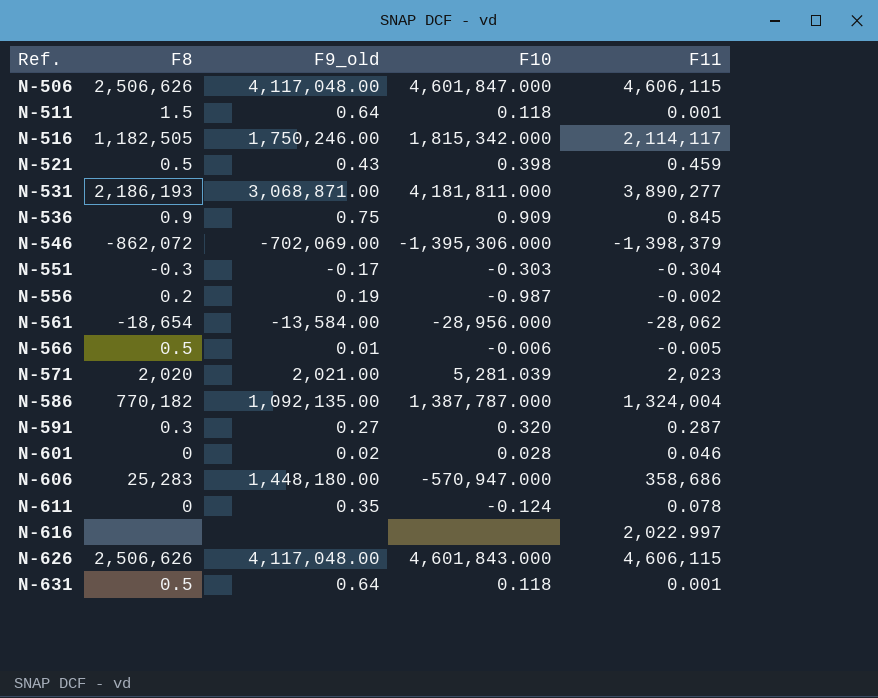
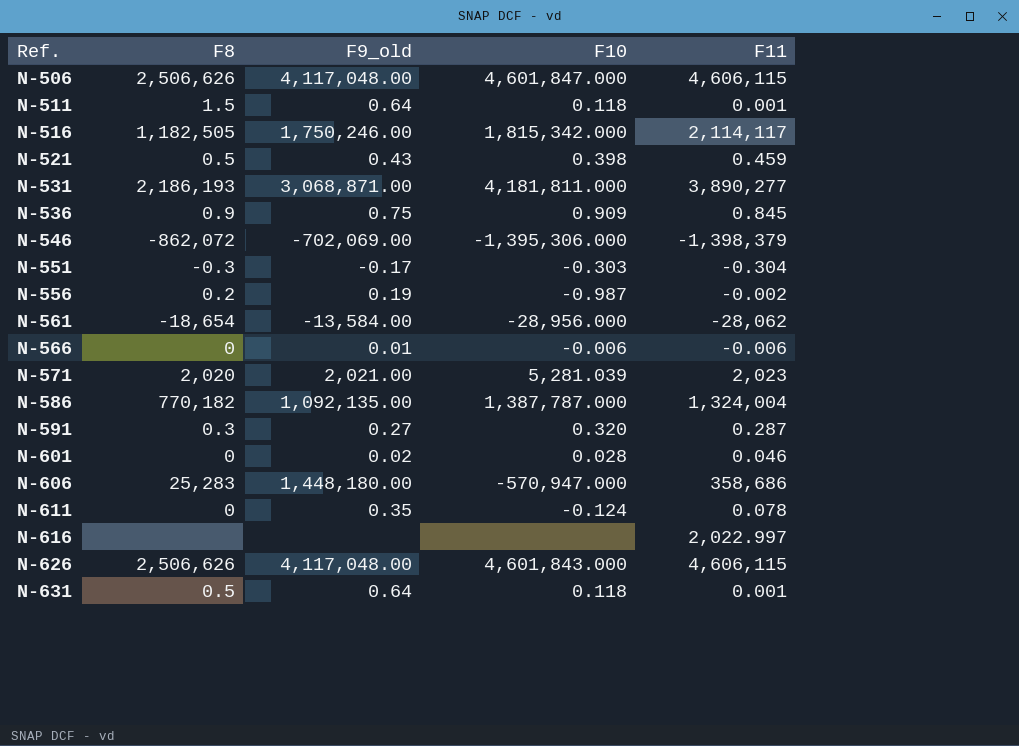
N-566 | F8: 0.5 -> 0
N-566 | F11: -0.005 -> -0.006

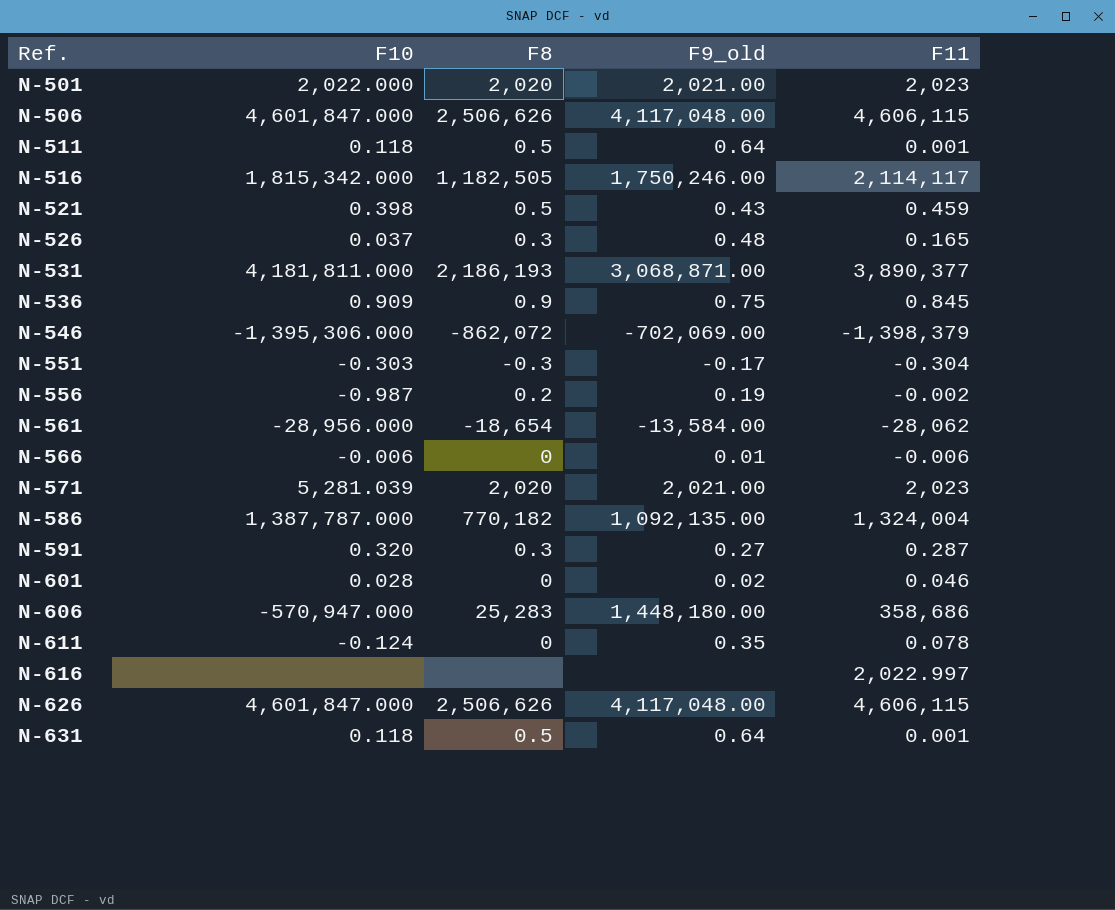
column F10 | position: 4 -> 2
row N-501: none -> 2,022.000 | 2,020 | 2,021.00 | 2,023
N-511 | F8: 1.5 -> 0.5
row N-526: none -> 0.037 | 0.3 | 0.48 | 0.165
N-531 | F11: 3,890,277 -> 3,890,377
N-626 | F10: 4,601,843.000 -> 4,601,847.000

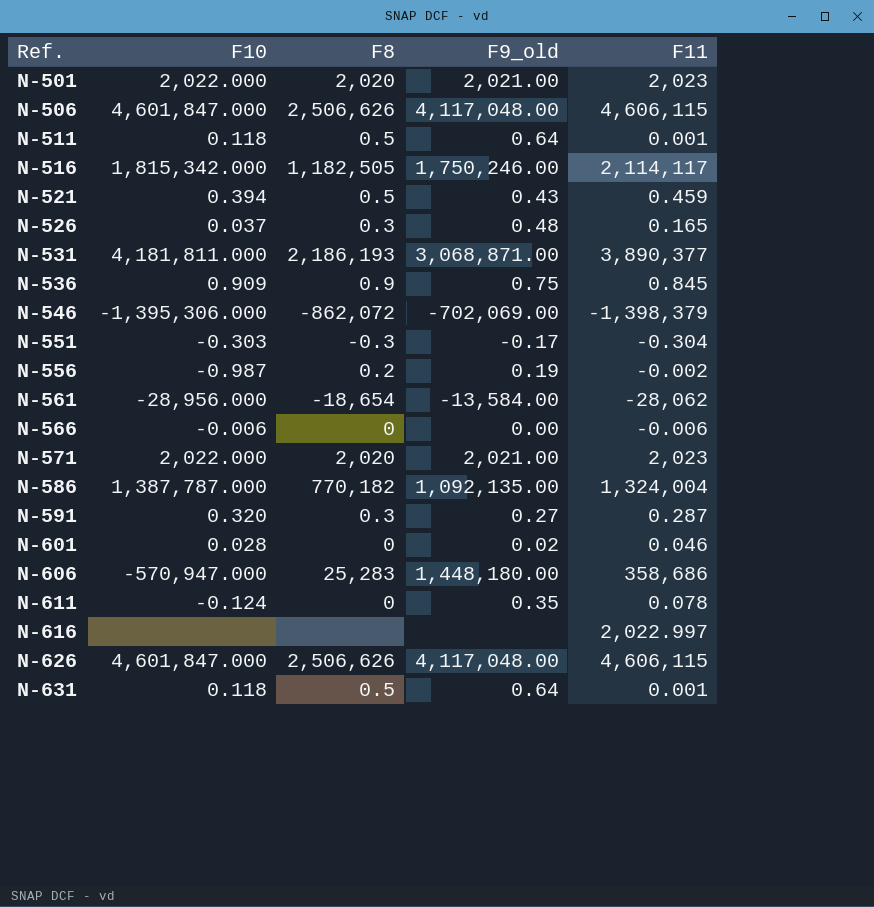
N-521 | F10: 0.398 -> 0.394
N-566 | F9_old: 0.01 -> 0.00
N-571 | F10: 5,281.039 -> 2,022.000

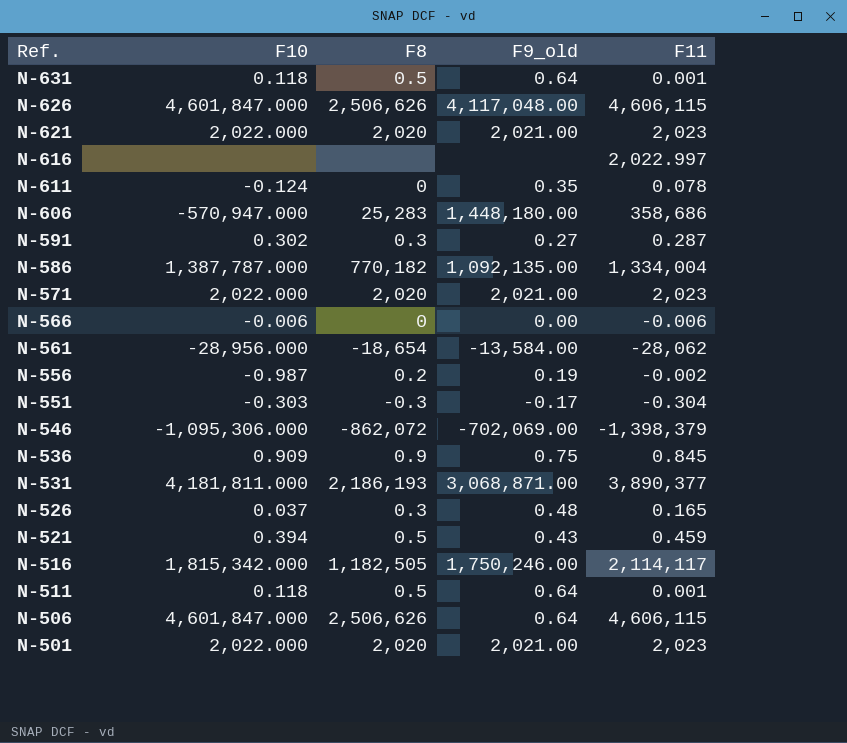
row order: Ref. ascending -> Ref. descending
row N-601: 0.028 | 0 | 0.02 | 0.046 -> none
row N-621: none -> 2,022.000 | 2,020 | 2,021.00 | 2,023
N-591 | F10: 0.320 -> 0.302
N-586 | F11: 1,324,004 -> 1,334,004
N-546 | F10: -1,395,306.000 -> -1,095,306.000
N-506 | F9_old: 4,117,048.00 -> 0.64

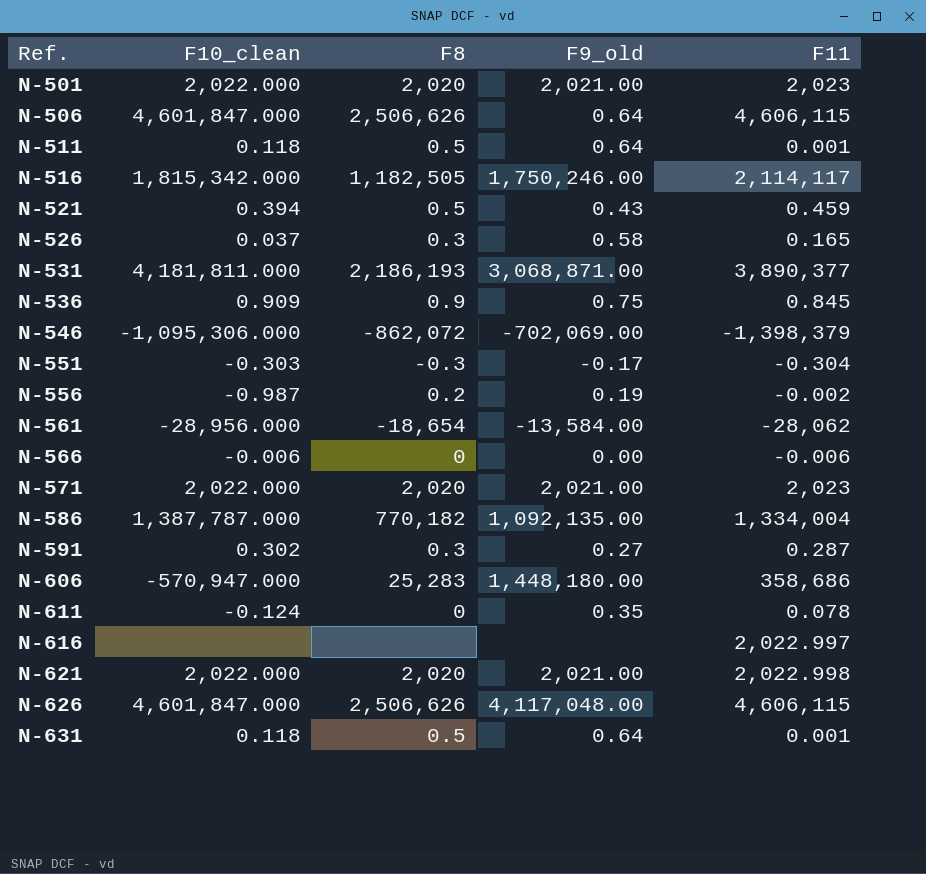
row order: Ref. descending -> Ref. ascending
column name: F10 -> F10_clean
N-526 | F9_old: 0.48 -> 0.58
N-621 | F11: 2,023 -> 2,022.998

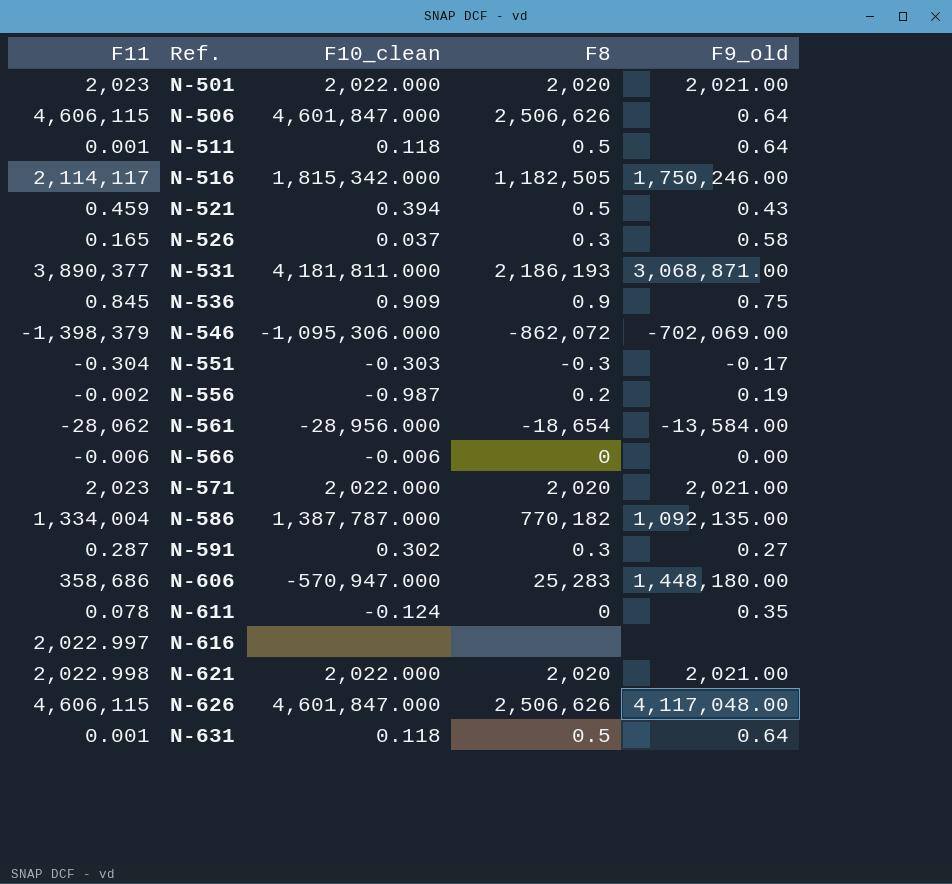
column F11 | position: 5 -> 1

